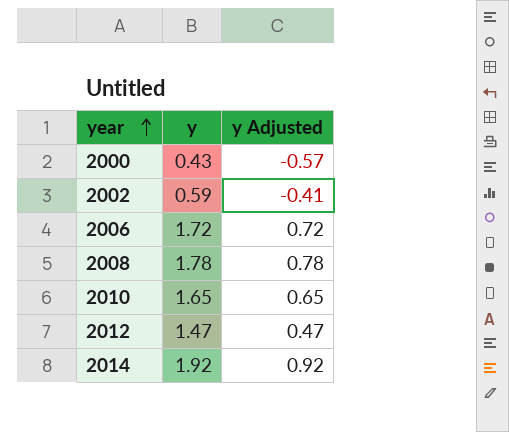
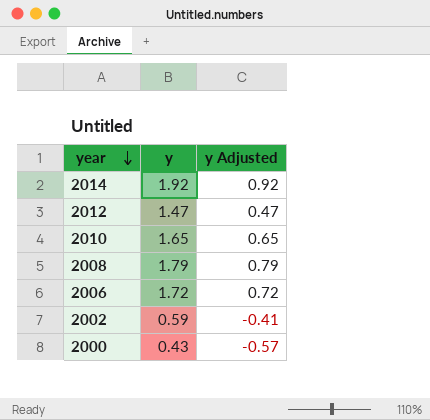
row order: year ascending -> year descending
2008 | y: 1.78 -> 1.79
2008 | y Adjusted: 0.78 -> 0.79

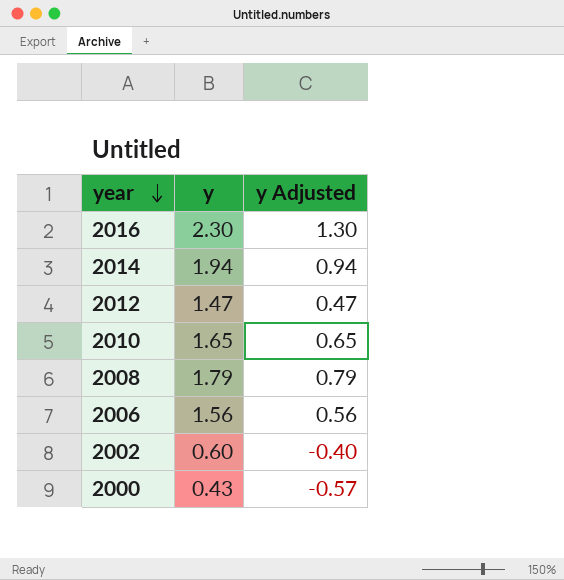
row 2016: none -> 2.30 | 1.30
2014 | y: 1.92 -> 1.94
2014 | y Adjusted: 0.92 -> 0.94
2006 | y: 1.72 -> 1.56
2006 | y Adjusted: 0.72 -> 0.56
2002 | y: 0.59 -> 0.60
2002 | y Adjusted: -0.41 -> -0.40

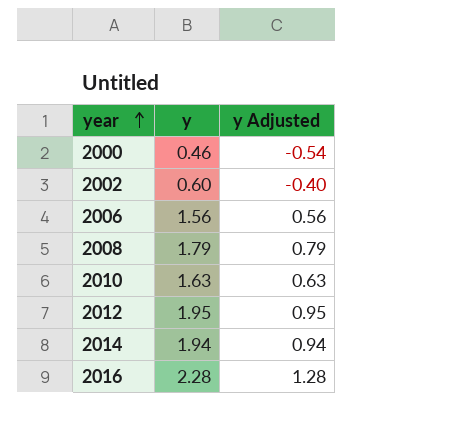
row order: year descending -> year ascending
2000 | y: 0.43 -> 0.46
2000 | y Adjusted: -0.57 -> -0.54
2010 | y: 1.65 -> 1.63
2010 | y Adjusted: 0.65 -> 0.63
2012 | y: 1.47 -> 1.95
2012 | y Adjusted: 0.47 -> 0.95
2016 | y: 2.30 -> 2.28
2016 | y Adjusted: 1.30 -> 1.28

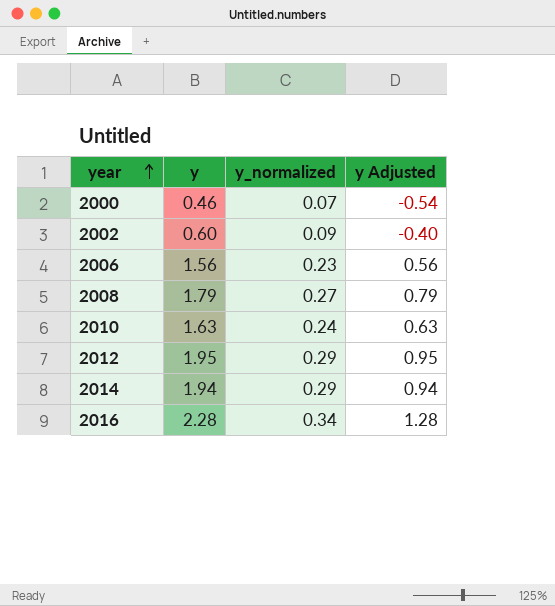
column y_normalized | formula: none -> [y] * 0.15

